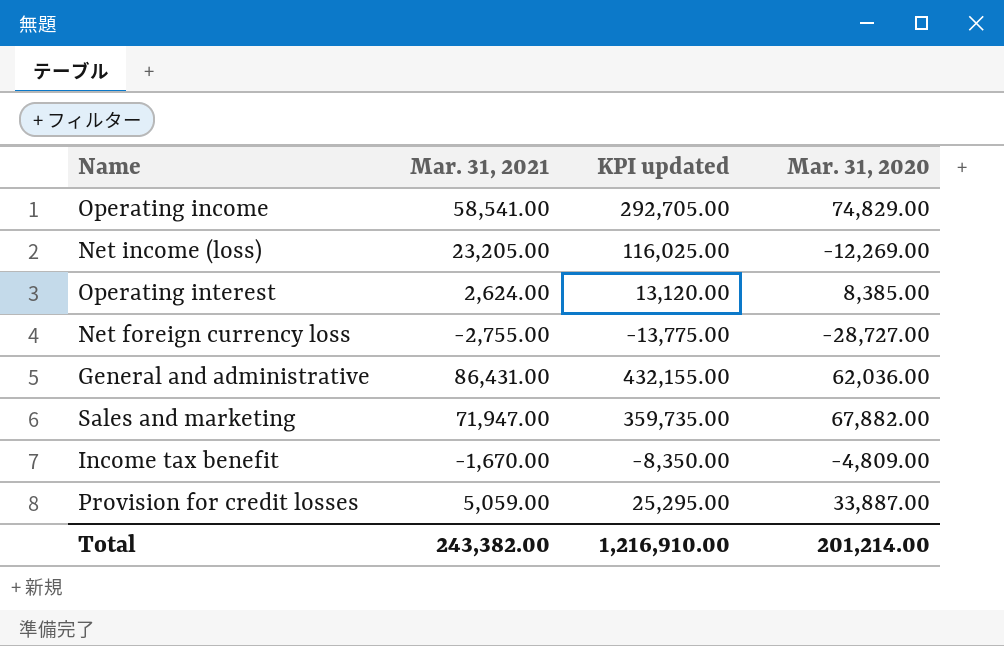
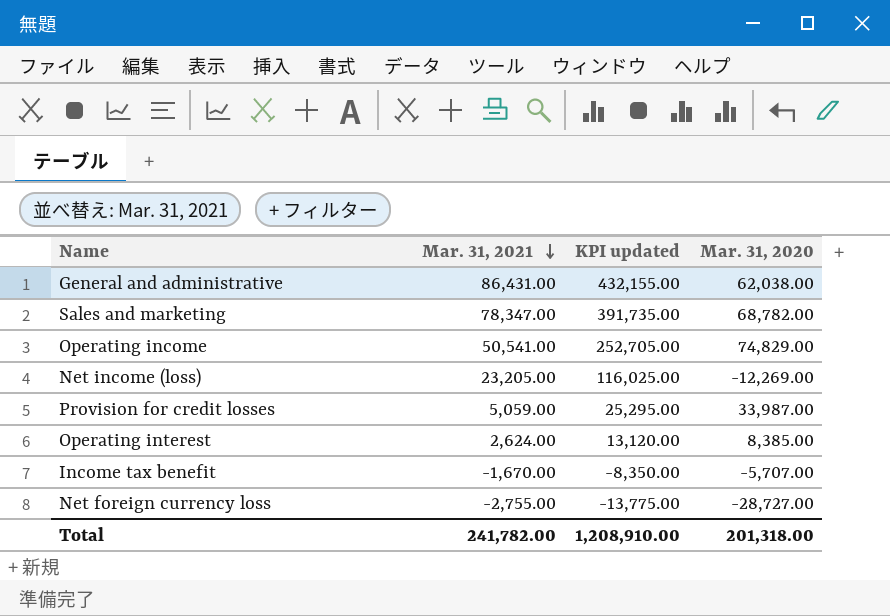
row order: none -> Mar. 31, 2021 descending
General and administrative | Mar. 31, 2020: 62,036.00 -> 62,038.00
Sales and marketing | Mar. 31, 2021: 71,947.00 -> 78,347.00
Sales and marketing | KPI updated: 359,735.00 -> 391,735.00
Sales and marketing | Mar. 31, 2020: 67,882.00 -> 68,782.00
Operating income | Mar. 31, 2021: 58,541.00 -> 50,541.00
Operating income | KPI updated: 292,705.00 -> 252,705.00
Provision for credit losses | Mar. 31, 2020: 33,887.00 -> 33,987.00
Income tax benefit | Mar. 31, 2020: -4,809.00 -> -5,707.00
Total | Mar. 31, 2021: 243,382.00 -> 241,782.00
Total | KPI updated: 1,216,910.00 -> 1,208,910.00
Total | Mar. 31, 2020: 201,214.00 -> 201,318.00

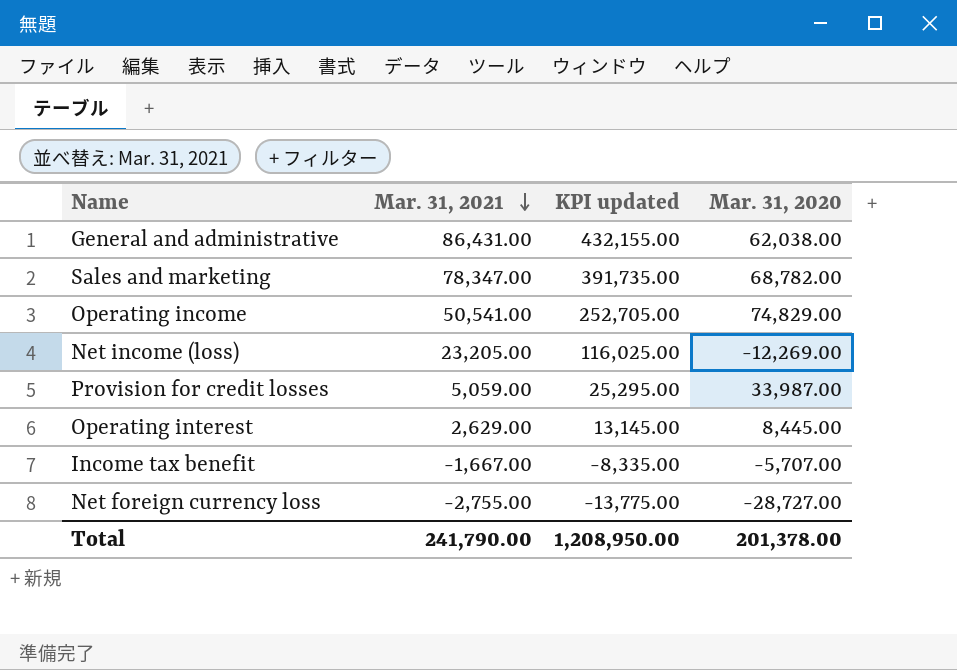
Operating interest | Mar. 31, 2021: 2,624.00 -> 2,629.00
Operating interest | KPI updated: 13,120.00 -> 13,145.00
Operating interest | Mar. 31, 2020: 8,385.00 -> 8,445.00
Income tax benefit | Mar. 31, 2021: -1,670.00 -> -1,667.00
Income tax benefit | KPI updated: -8,350.00 -> -8,335.00
Total | Mar. 31, 2021: 241,782.00 -> 241,790.00
Total | KPI updated: 1,208,910.00 -> 1,208,950.00
Total | Mar. 31, 2020: 201,318.00 -> 201,378.00

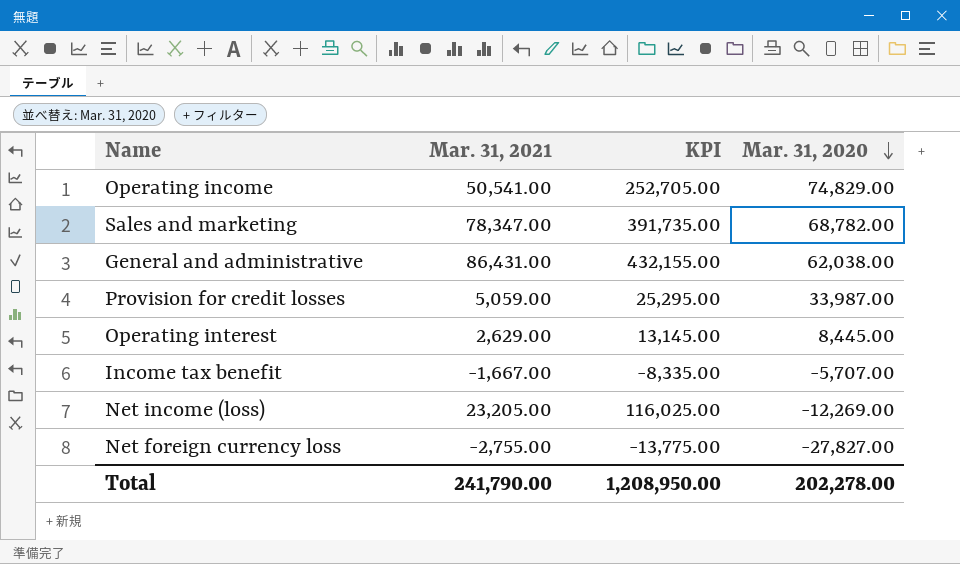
row order: Mar. 31, 2021 descending -> Mar. 31, 2020 descending
column name: KPI updated -> KPI
Net foreign currency loss | Mar. 31, 2020: -28,727.00 -> -27,827.00
Total | Mar. 31, 2020: 201,378.00 -> 202,278.00

